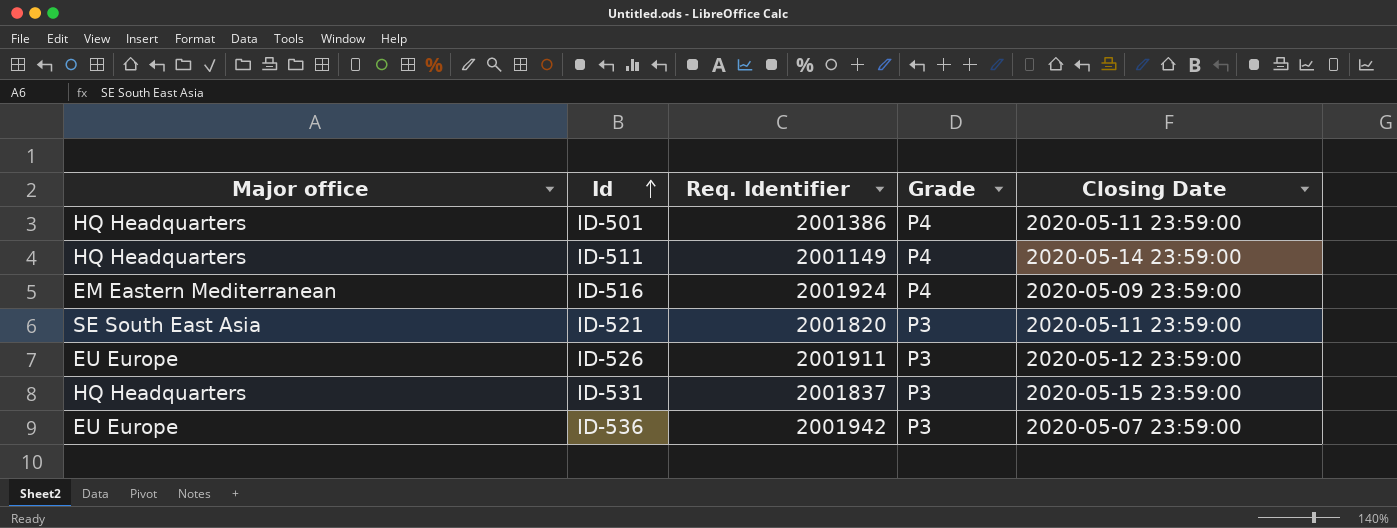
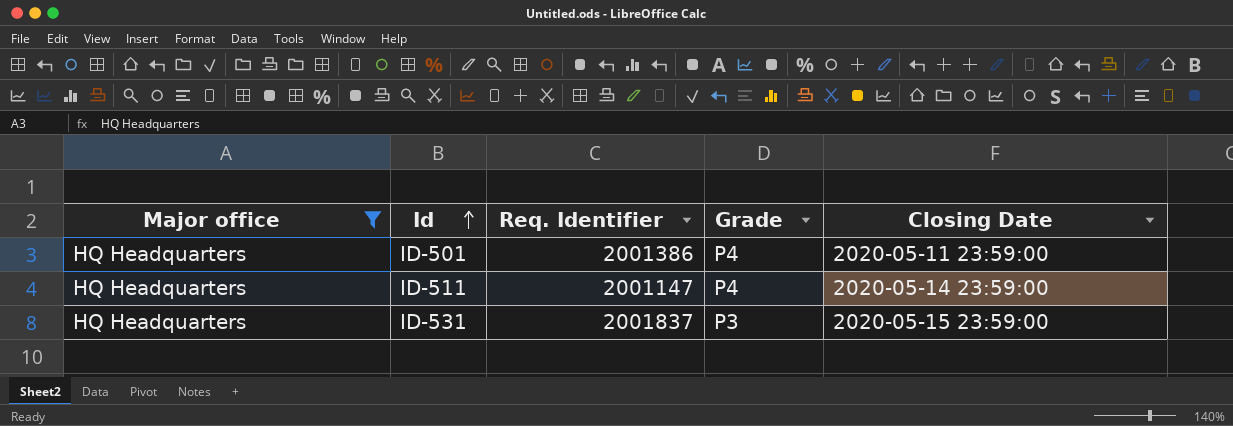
filter: none -> Major office = HQ Headquarters
ID-511 | Req. Identifier: 2001149 -> 2001147

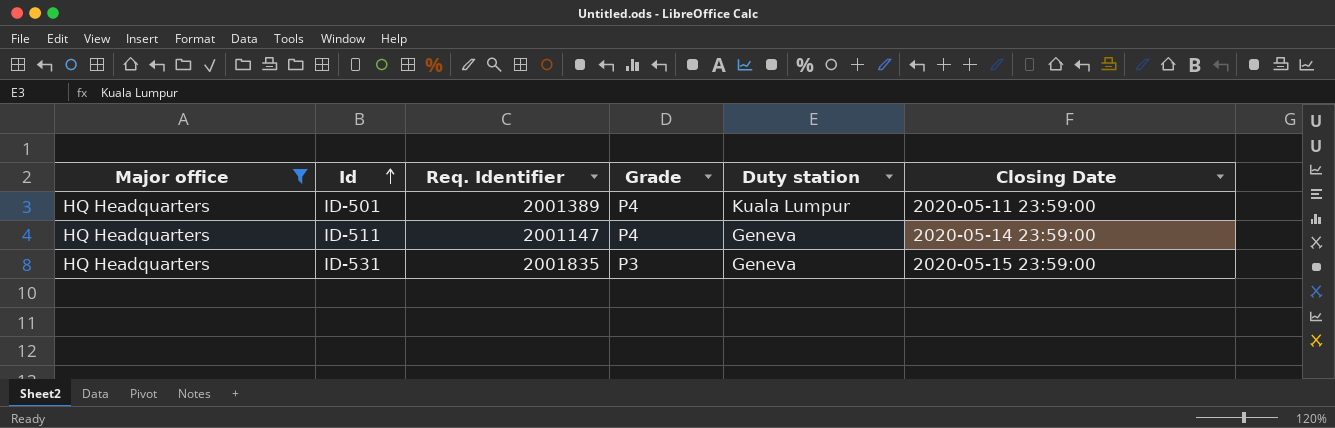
column Duty station | position: none -> 5
ID-501 | Req. Identifier: 2001386 -> 2001389
ID-531 | Req. Identifier: 2001837 -> 2001835

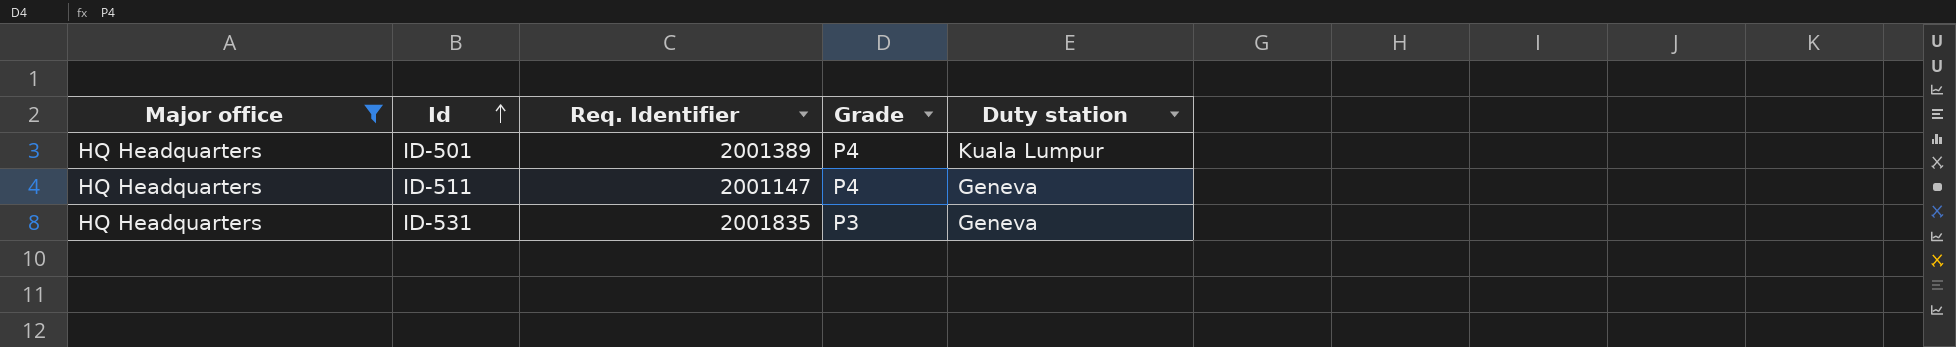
column Closing Date | position: 6 -> none

